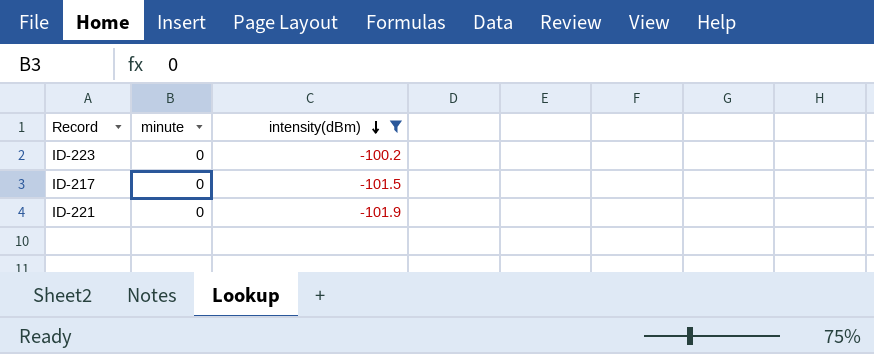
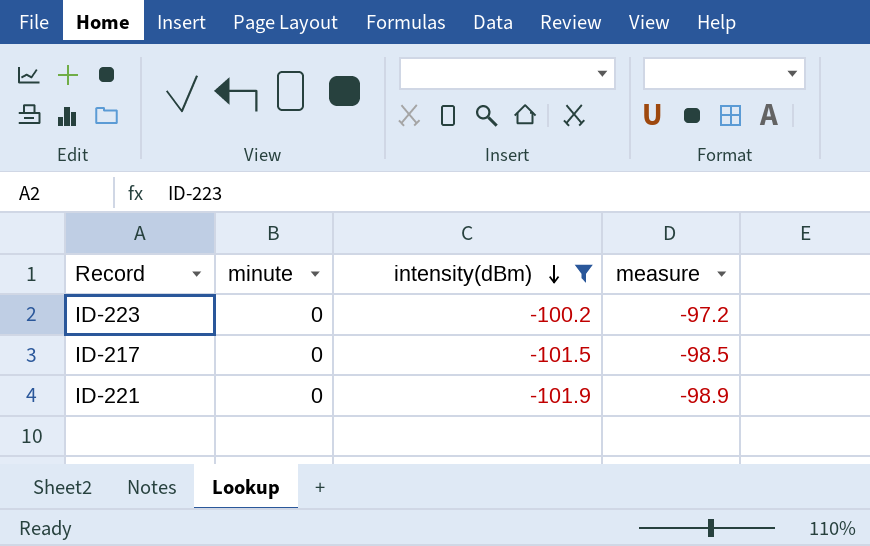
column measure | formula: none -> [intensity(dBm)] + 3

